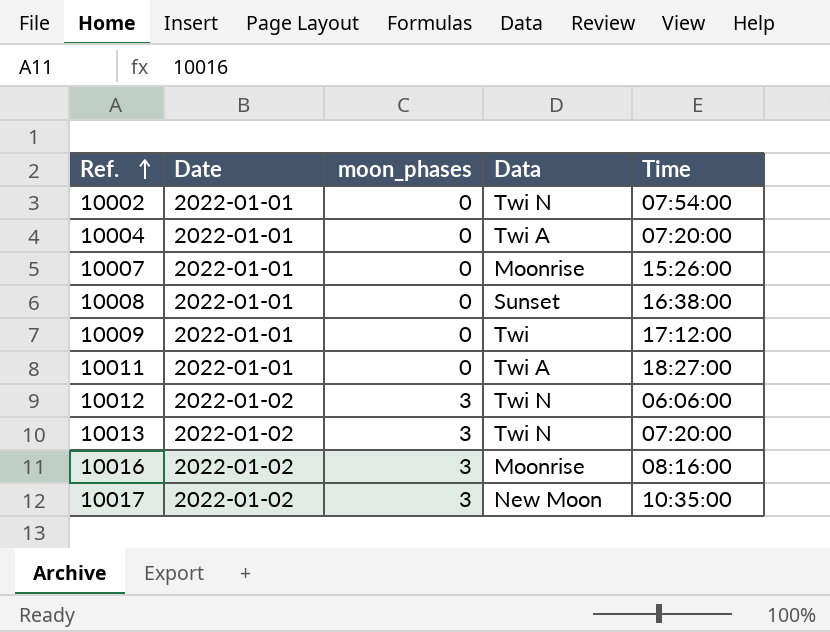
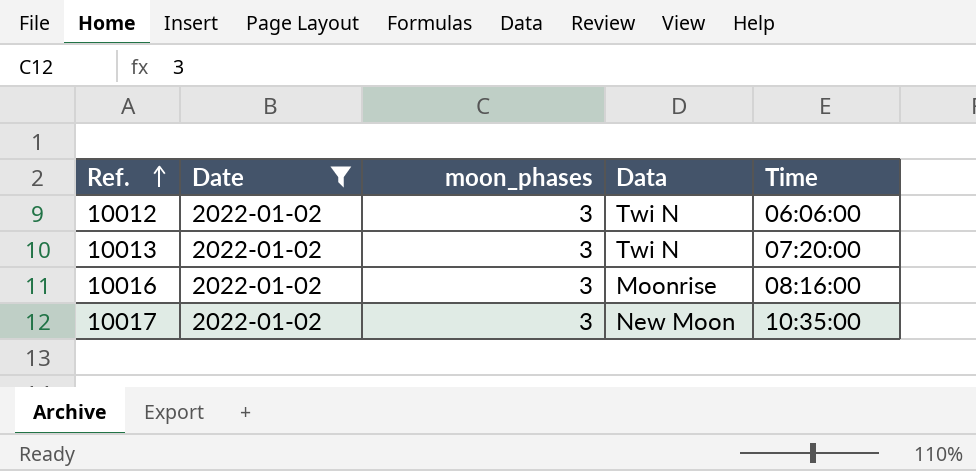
filter: none -> Date = 2022-01-02

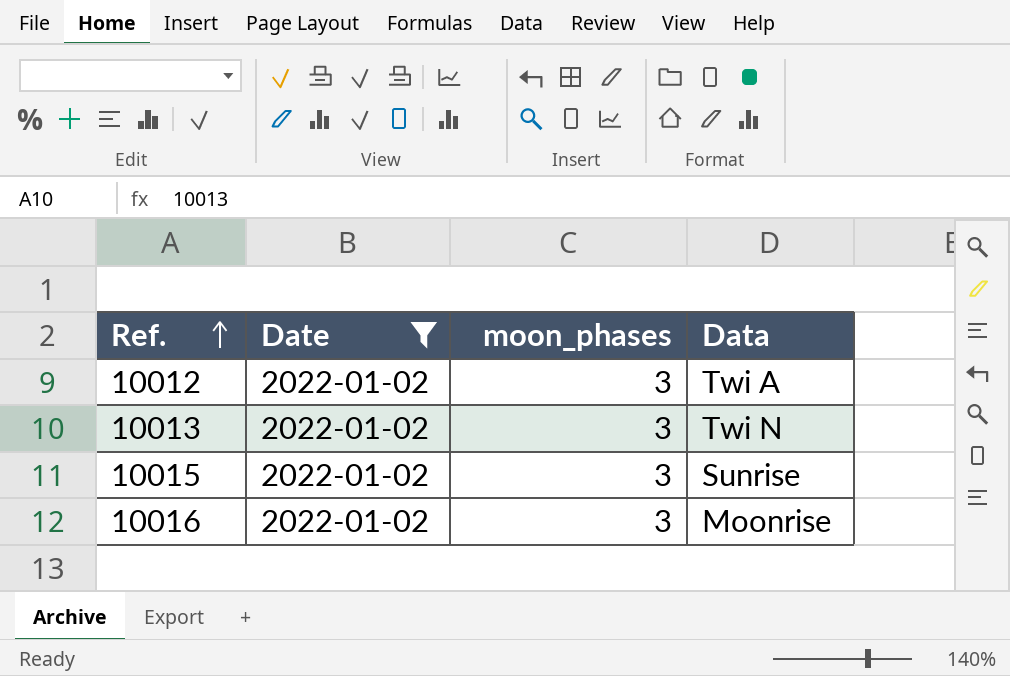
column Time | position: 5 -> none
row 10017: 2022-01-02 | 3 | New Moon | 10:35:00 -> none
10012 | Data: Twi N -> Twi A
row 10015: none -> 2022-01-02 | 3 | Sunrise

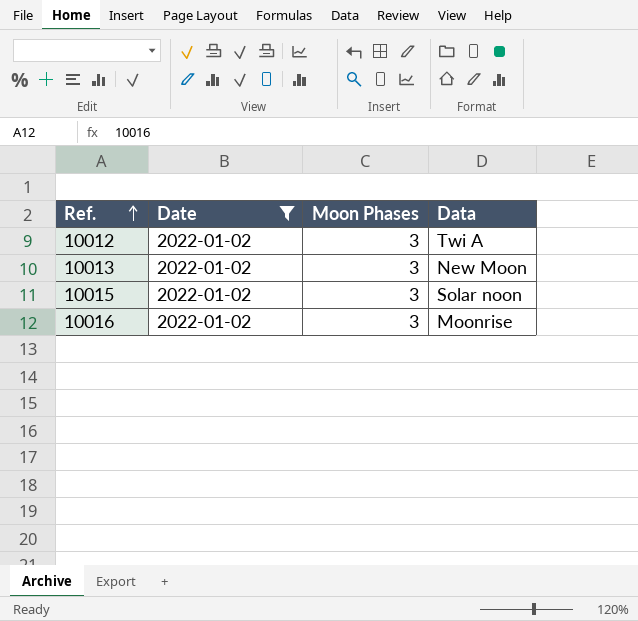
column name: moon_phases -> Moon Phases
10013 | Data: Twi N -> New Moon
10015 | Data: Sunrise -> Solar noon

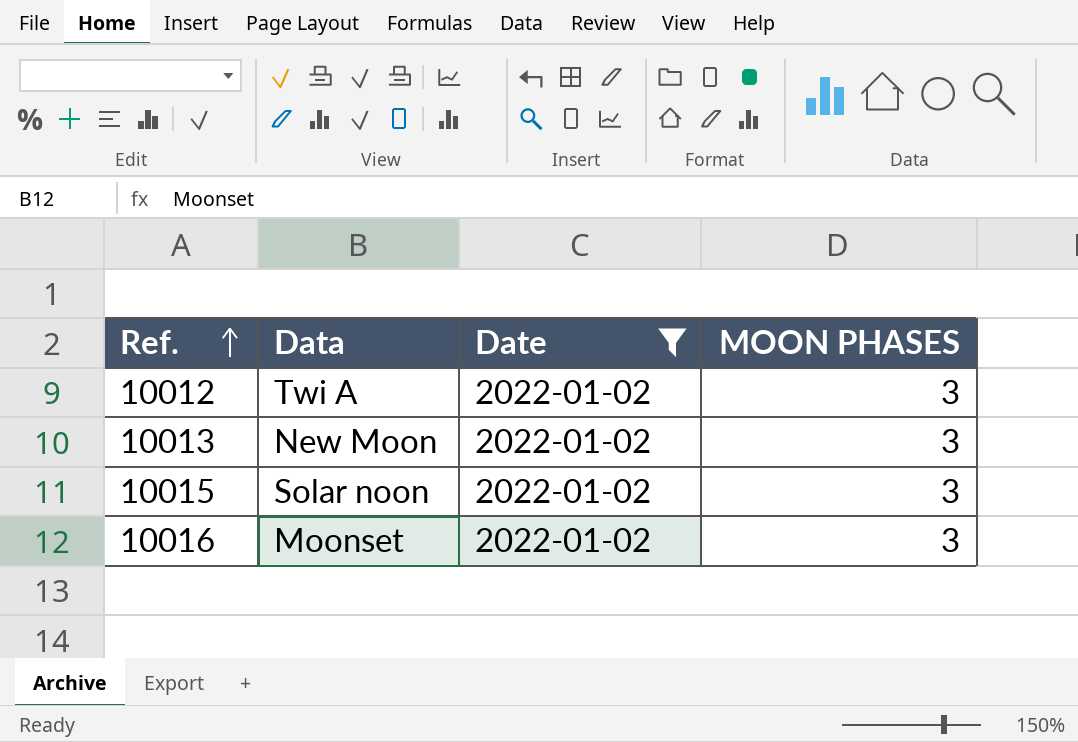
column Data | position: 4 -> 2
column name: Moon Phases -> MOON PHASES
10016 | Data: Moonrise -> Moonset

